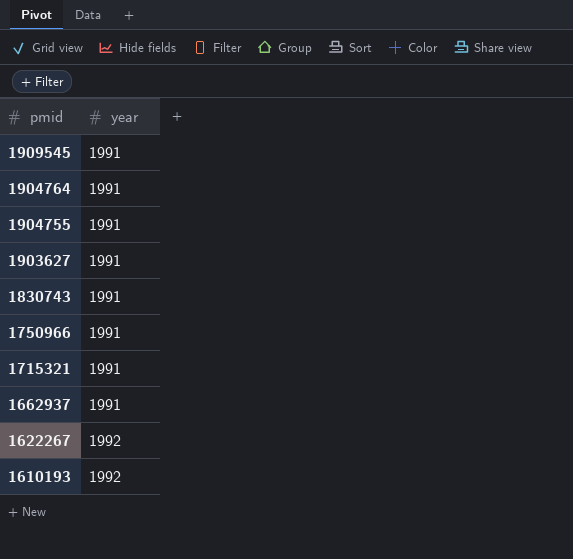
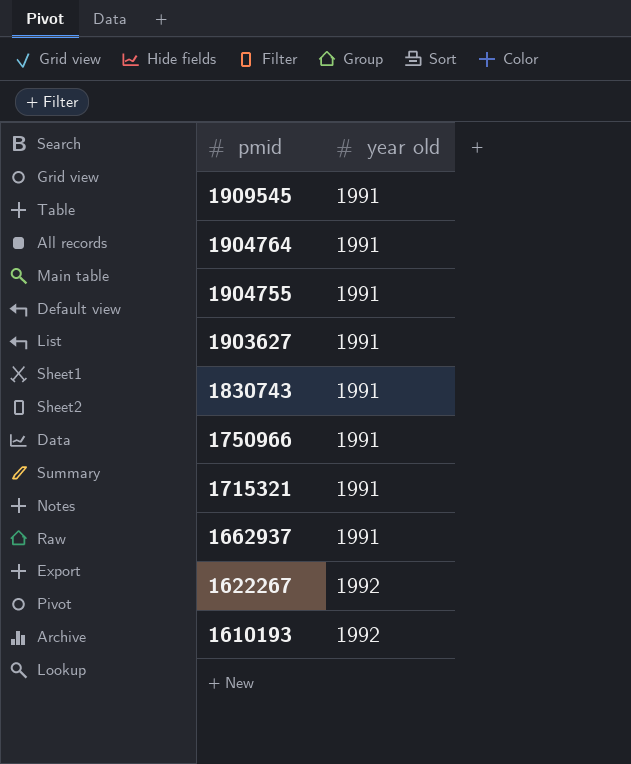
column name: year -> year old

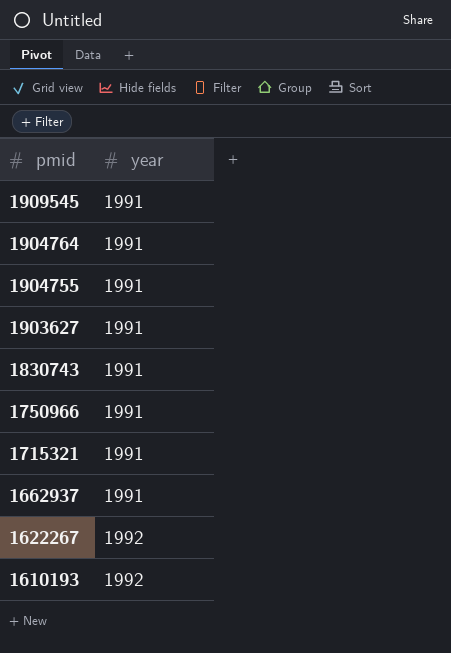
column name: year old -> year

